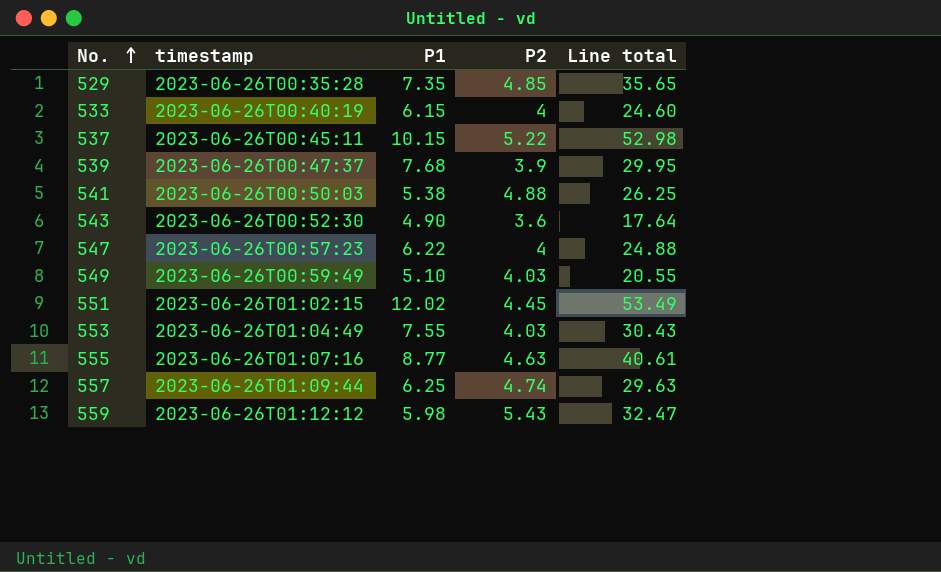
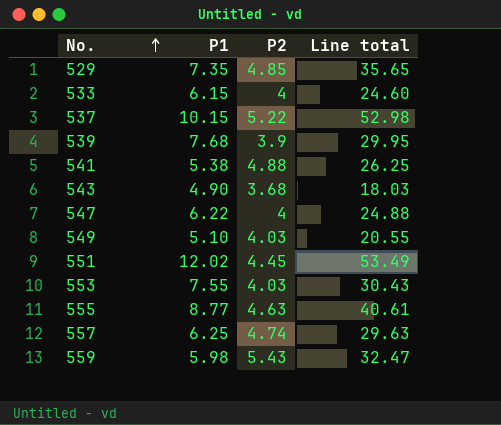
column timestamp | position: 2 -> none
543 | P2: 3.6 -> 3.68
543 | Line total: 17.64 -> 18.03

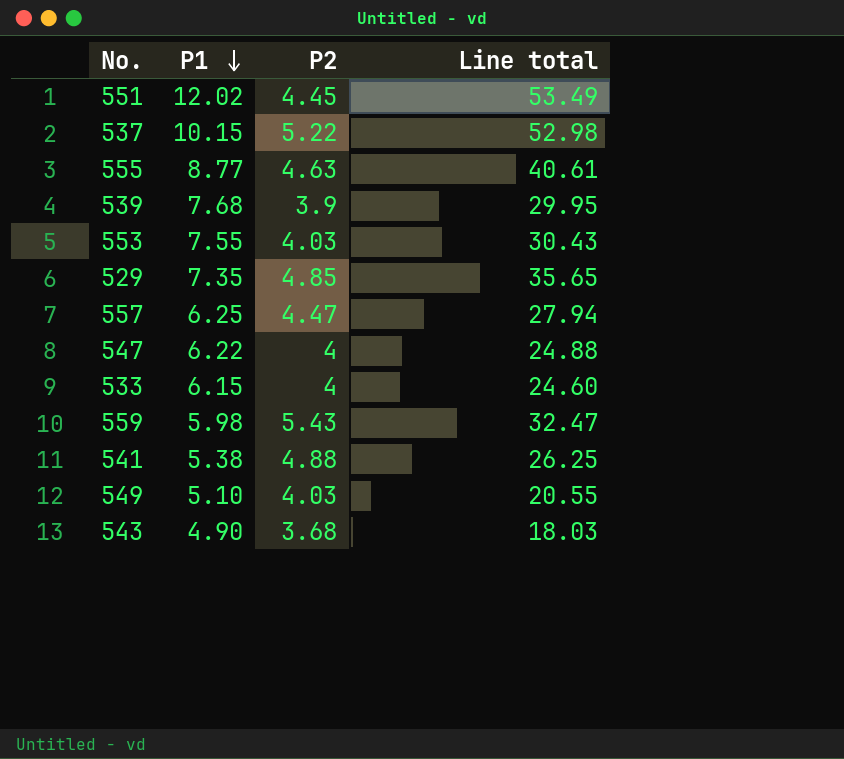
row order: No. ascending -> P1 descending
557 | P2: 4.74 -> 4.47
557 | Line total: 29.63 -> 27.94

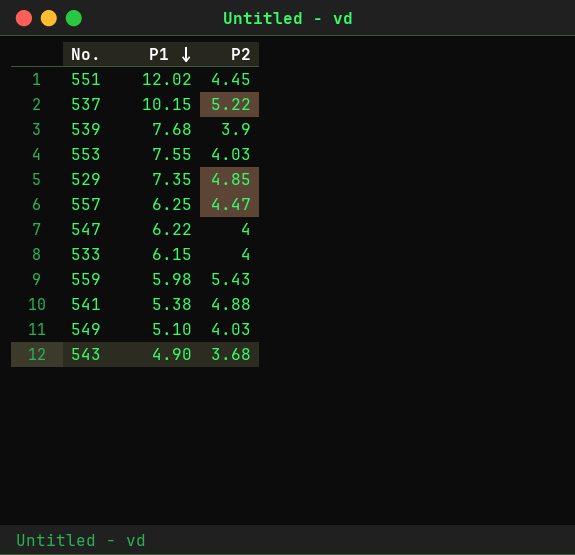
column Line total | formula: [P1] * [P2] -> none
row 555: 8.77 | 4.63 | 40.61 -> none

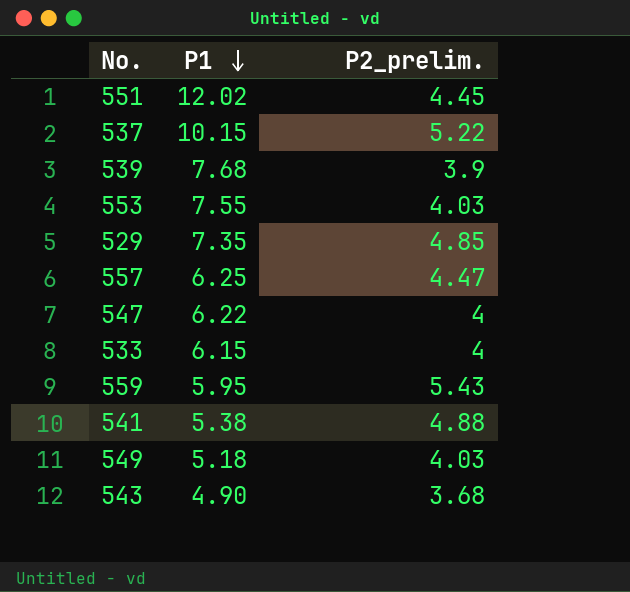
column name: P2 -> P2_prelim.
559 | P1: 5.98 -> 5.95
549 | P1: 5.10 -> 5.18

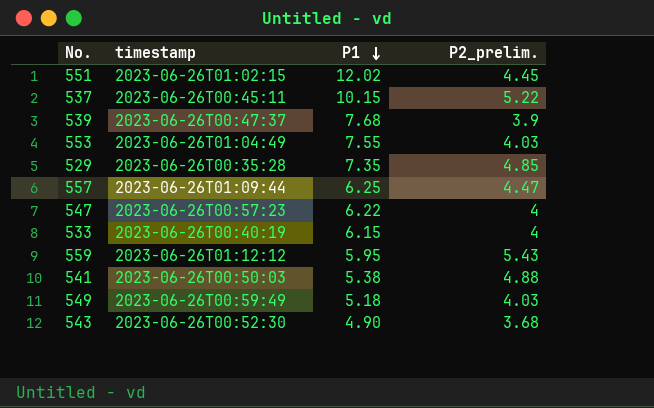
column timestamp | position: none -> 2

